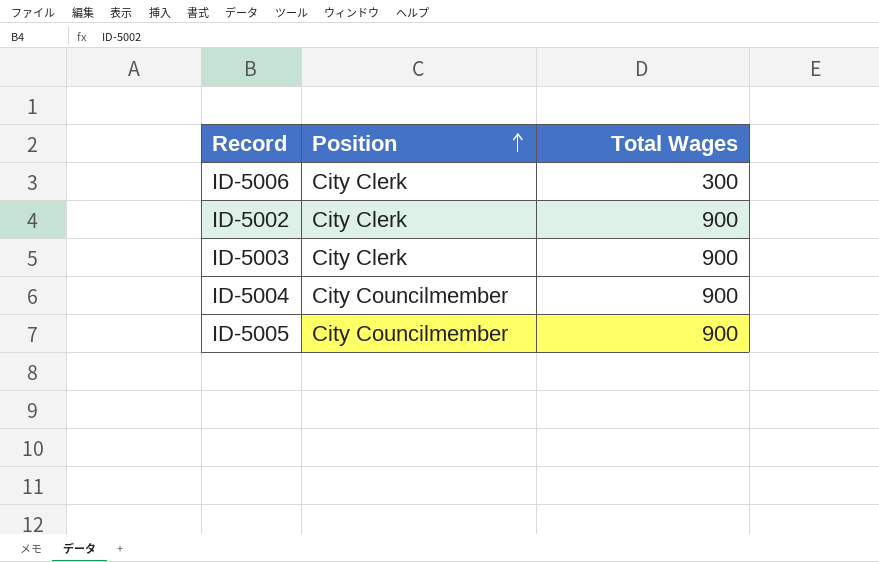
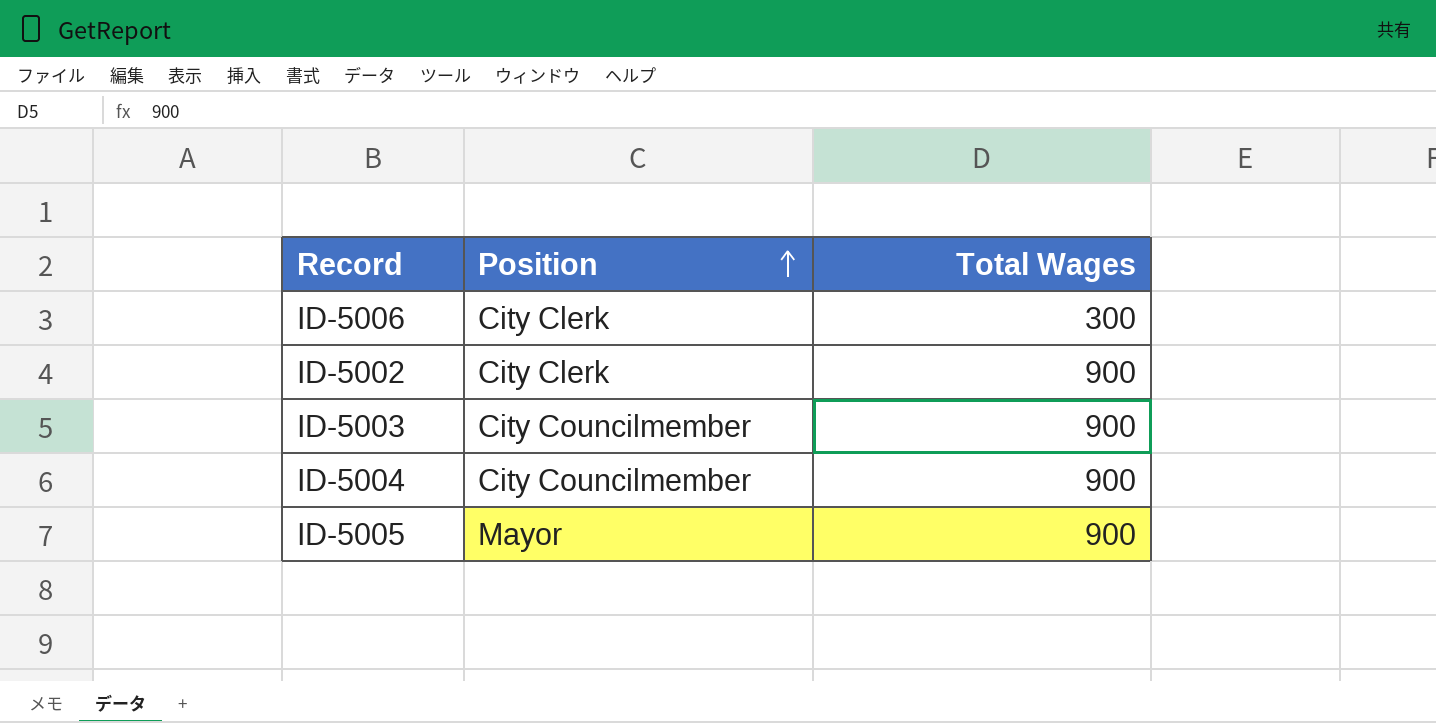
ID-5003 | Position: City Clerk -> City Councilmember
ID-5005 | Position: City Councilmember -> Mayor

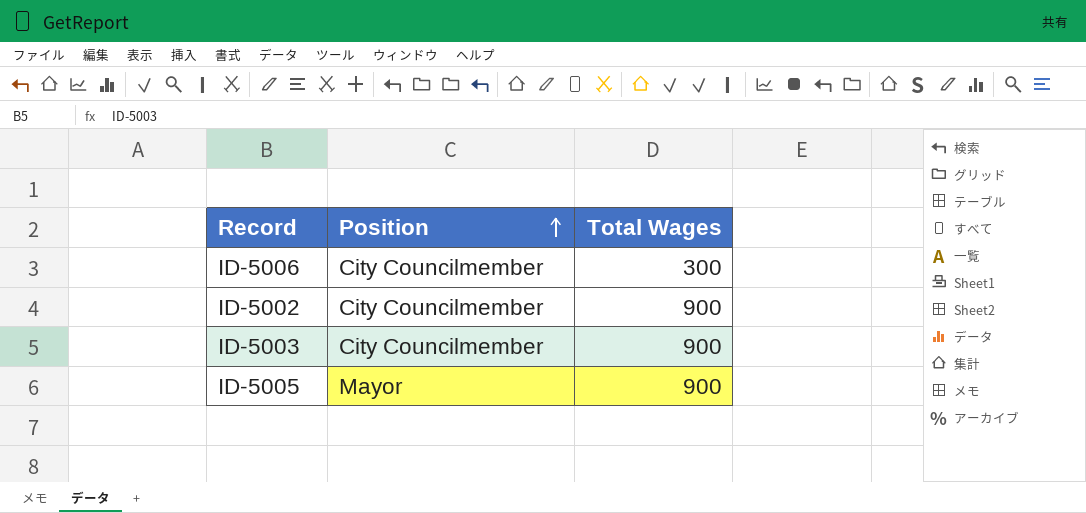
row ID-5004: City Councilmember | 900 -> none
ID-5006 | Position: City Clerk -> City Councilmember
ID-5002 | Position: City Clerk -> City Councilmember

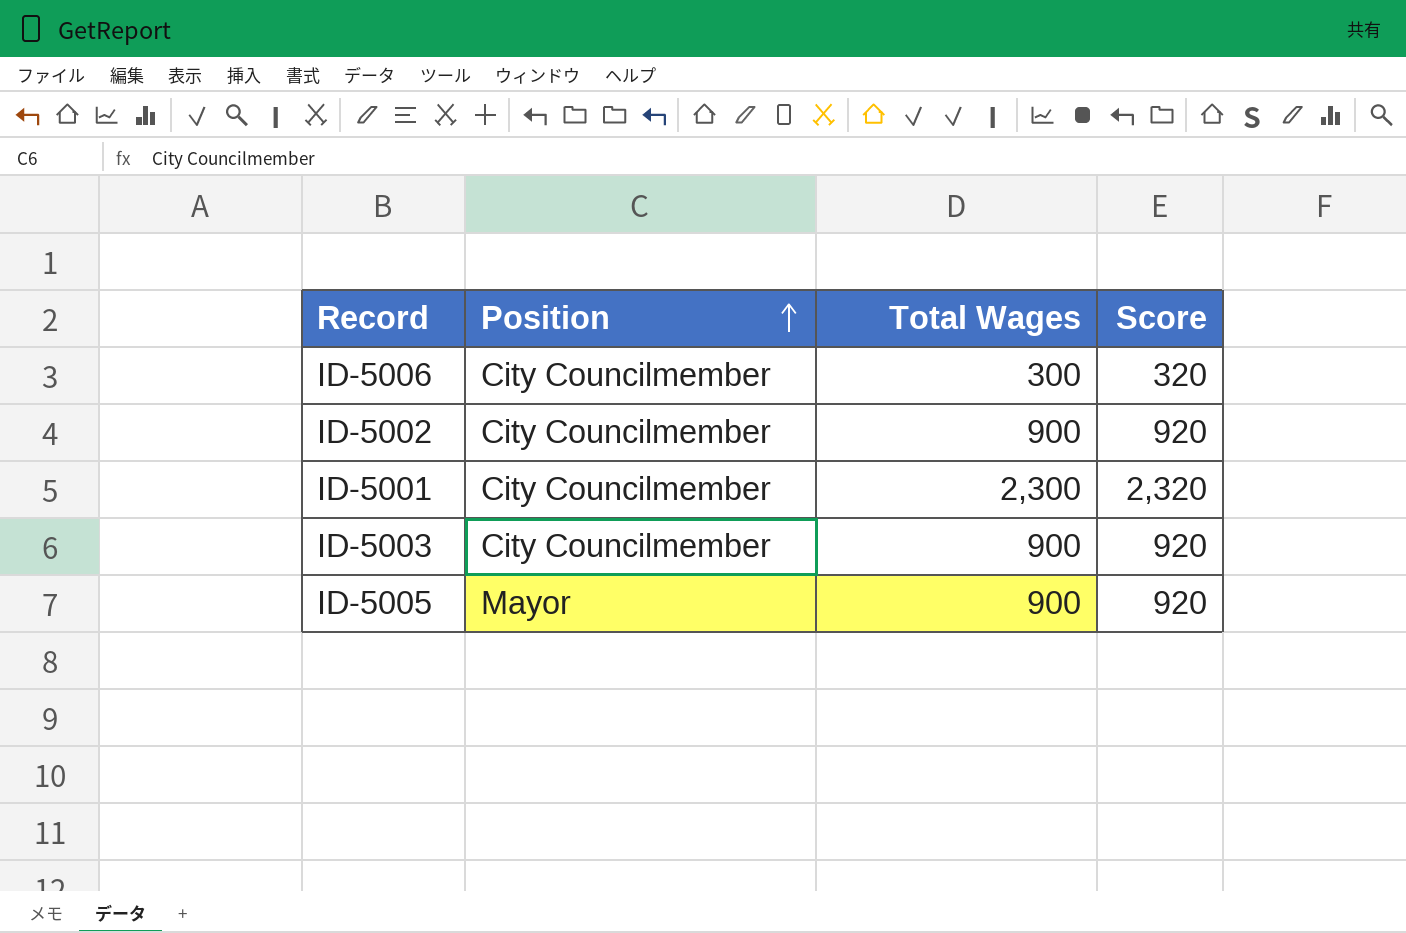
column Score | formula: none -> [Total Wages] + 20
row ID-5001: none -> City Councilmember | 2,300 | 2,320

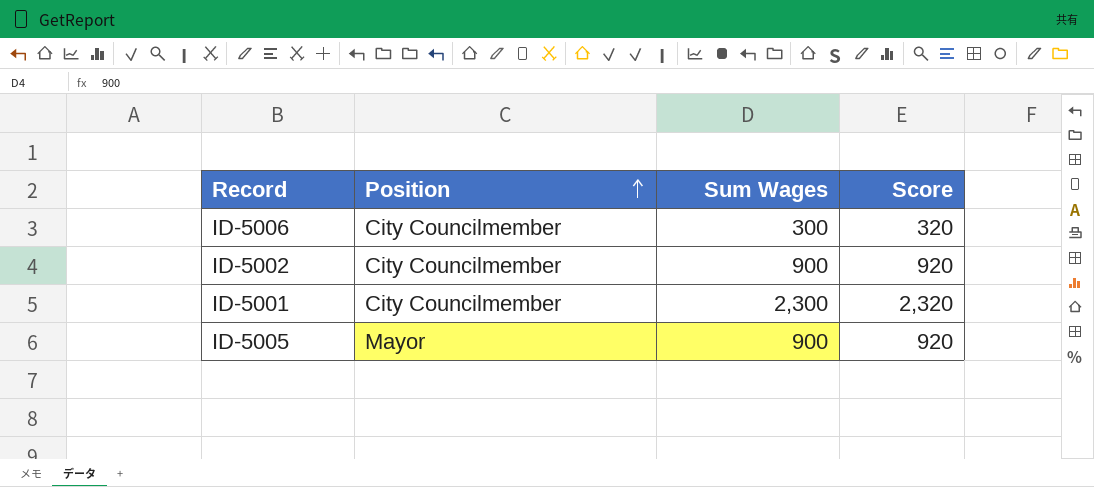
column name: Total Wages -> Sum Wages
row ID-5003: City Councilmember | 900 | 920 -> none

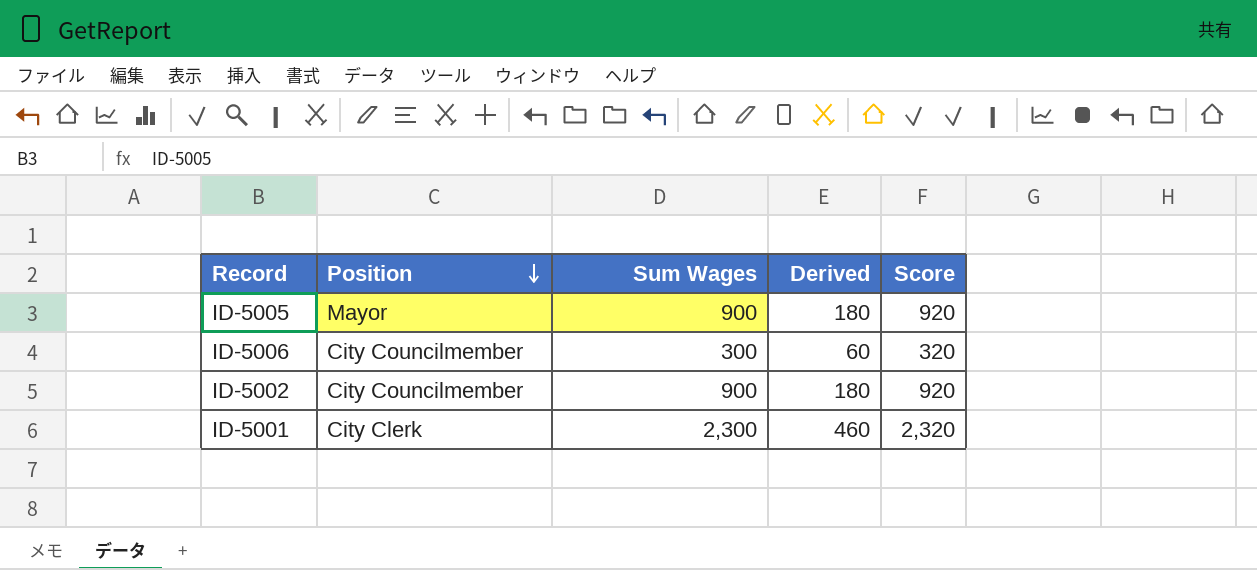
row order: Position ascending -> Position descending
column Derived | formula: none -> [Sum Wages] * 0.2
ID-5001 | Position: City Councilmember -> City Clerk

